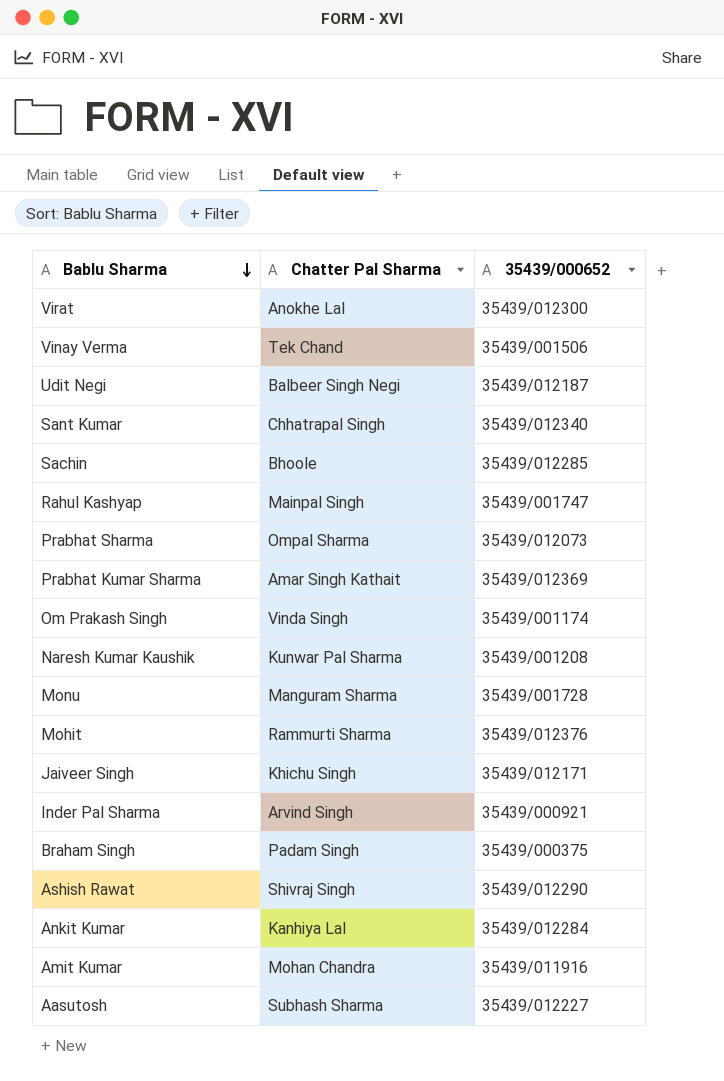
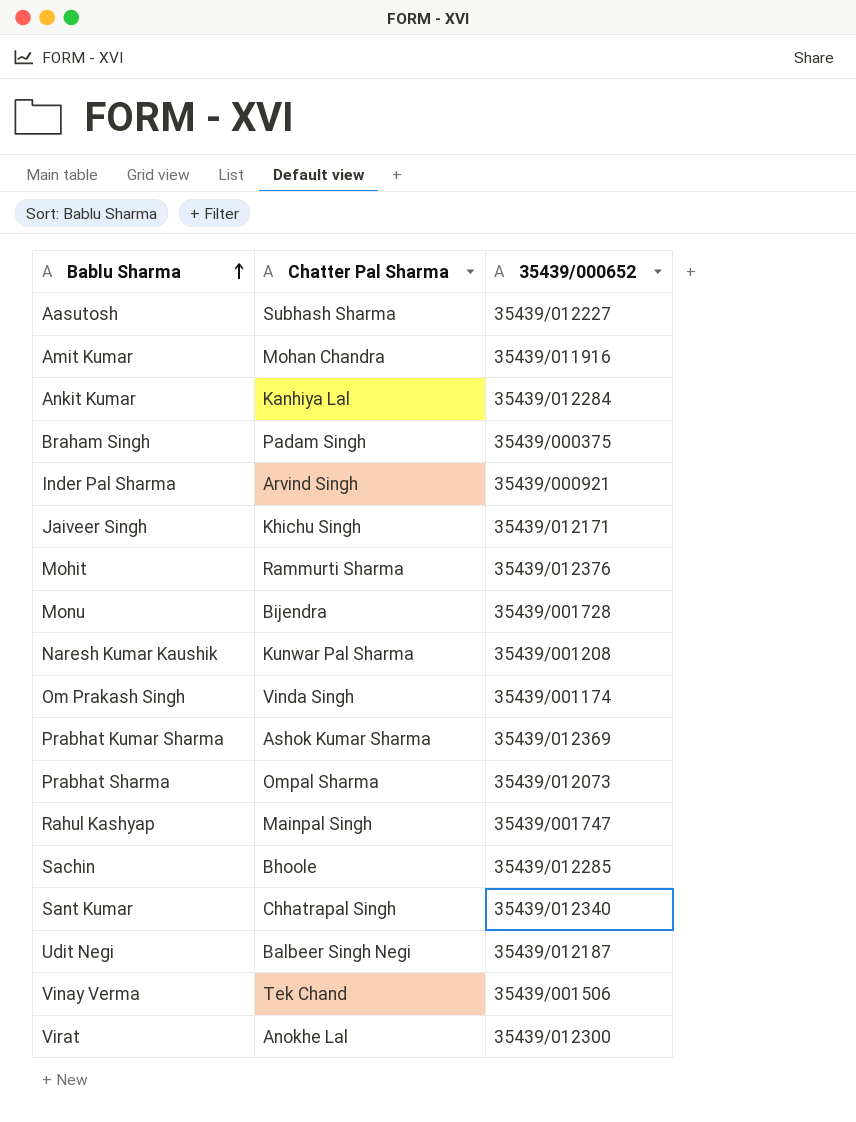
row order: Bablu Sharma descending -> Bablu Sharma ascending
row Ashish Rawat: Shivraj Singh | 35439/012290 -> none
Monu | Chatter Pal Sharma: Manguram Sharma -> Bijendra
Prabhat Kumar Sharma | Chatter Pal Sharma: Amar Singh Kathait -> Ashok Kumar Sharma

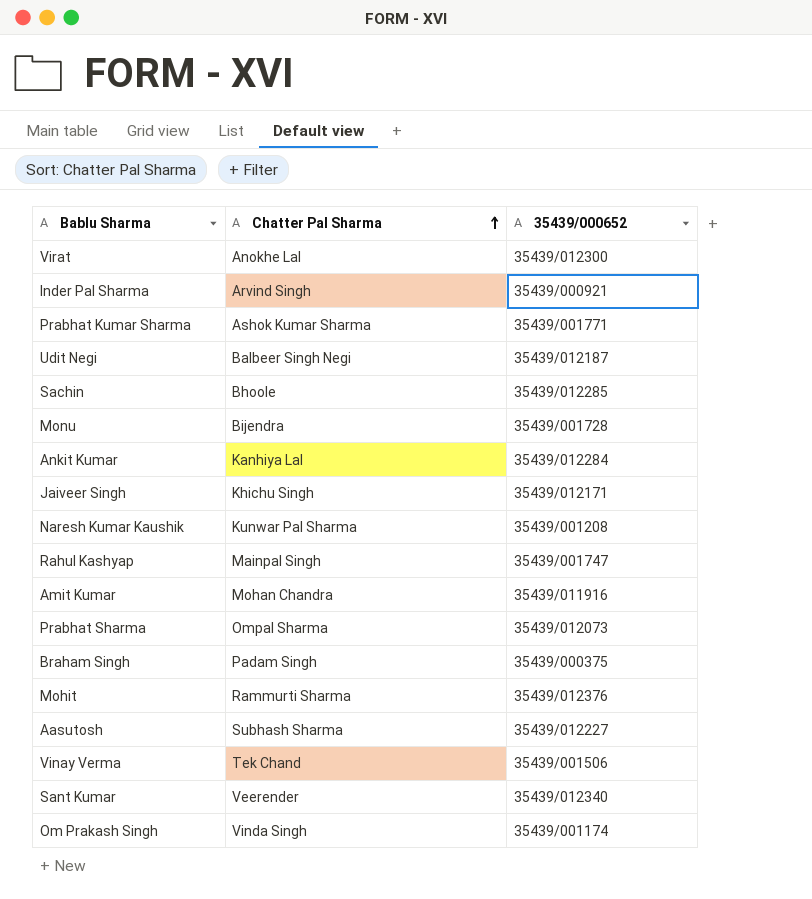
row order: Bablu Sharma ascending -> Chatter Pal Sharma ascending
Prabhat Kumar Sharma | 35439/000652: 35439/012369 -> 35439/001771
Sant Kumar | Chatter Pal Sharma: Chhatrapal Singh -> Veerender

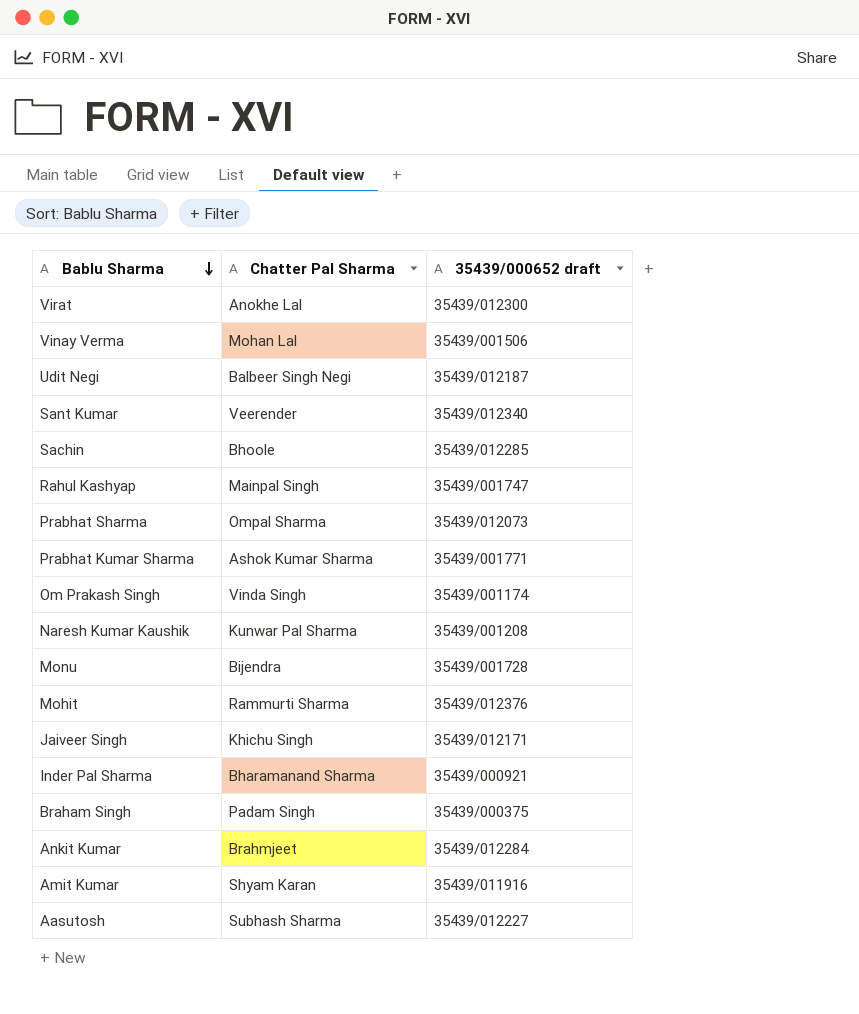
row order: Chatter Pal Sharma ascending -> Bablu Sharma descending
column name: 35439/000652 -> 35439/000652 draft
Vinay Verma | Chatter Pal Sharma: Tek Chand -> Mohan Lal
Inder Pal Sharma | Chatter Pal Sharma: Arvind Singh -> Bharamanand Sharma
Ankit Kumar | Chatter Pal Sharma: Kanhiya Lal -> Brahmjeet
Amit Kumar | Chatter Pal Sharma: Mohan Chandra -> Shyam Karan

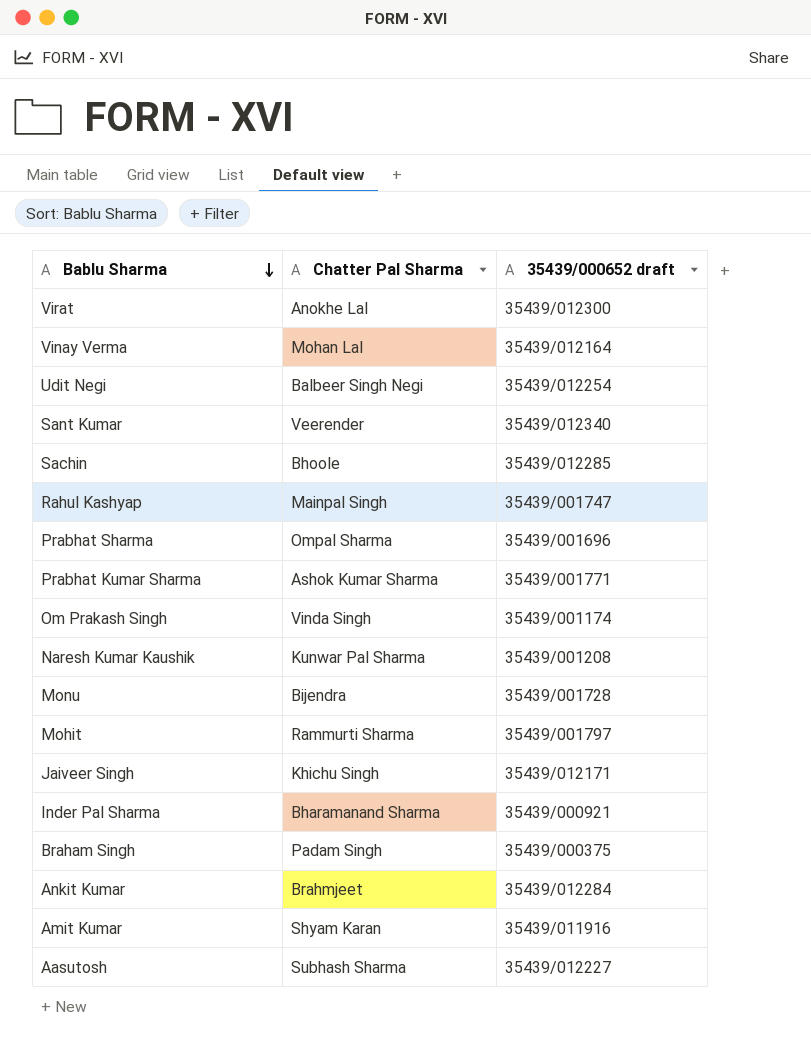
Vinay Verma | 35439/000652 draft: 35439/001506 -> 35439/012164
Udit Negi | 35439/000652 draft: 35439/012187 -> 35439/012254
Prabhat Sharma | 35439/000652 draft: 35439/012073 -> 35439/001696
Mohit | 35439/000652 draft: 35439/012376 -> 35439/001797

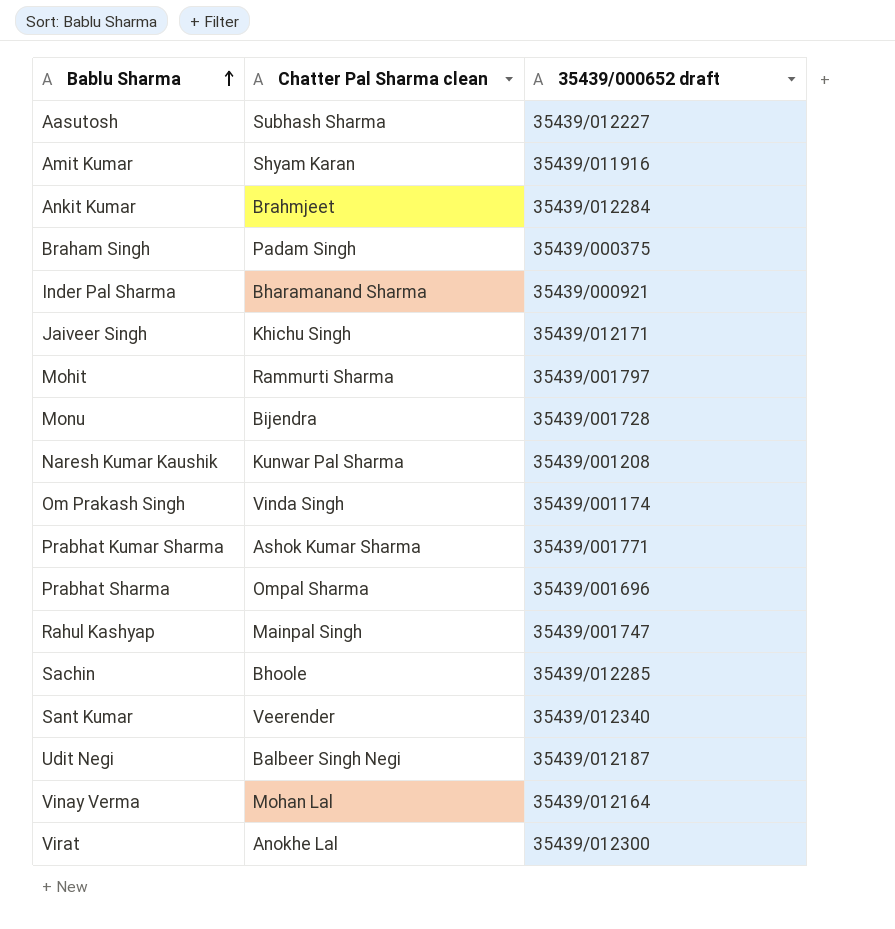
row order: Bablu Sharma descending -> Bablu Sharma ascending
column name: Chatter Pal Sharma -> Chatter Pal Sharma clean
Udit Negi | 35439/000652 draft: 35439/012254 -> 35439/012187

